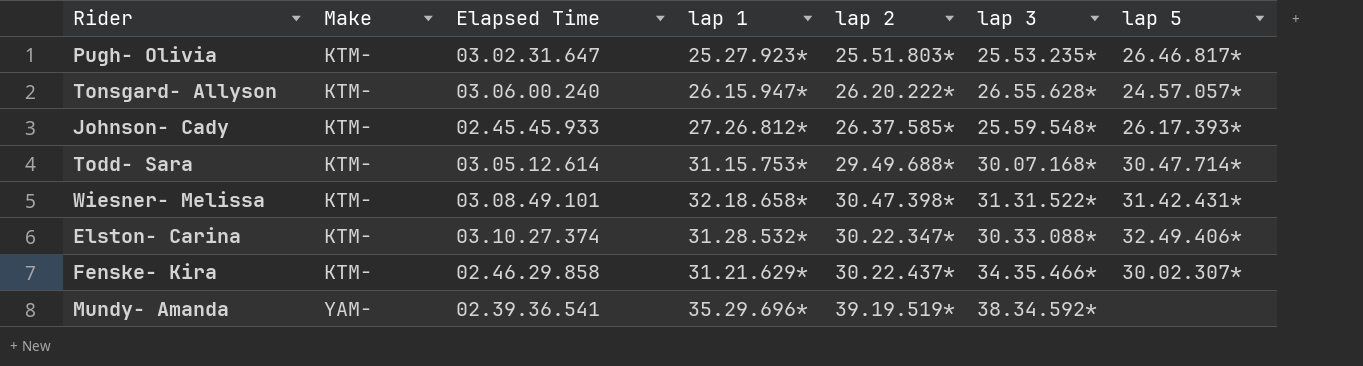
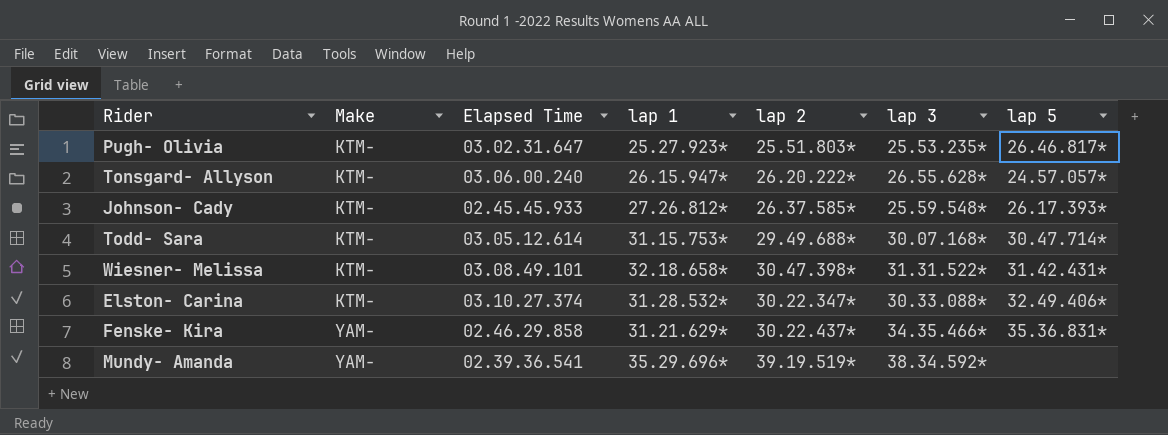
Fenske- Kira | Make: KTM- -> YAM-
Fenske- Kira | lap 5: 30.02.307* -> 35.36.831*

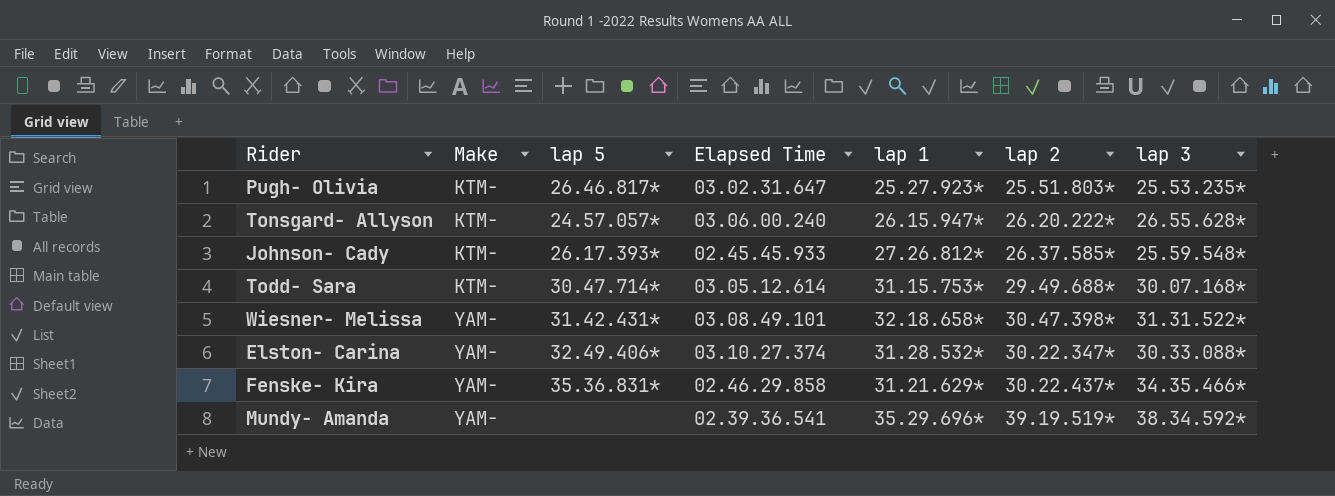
column lap 5 | position: 7 -> 3
Wiesner- Melissa | Make: KTM- -> YAM-
Elston- Carina | Make: KTM- -> YAM-

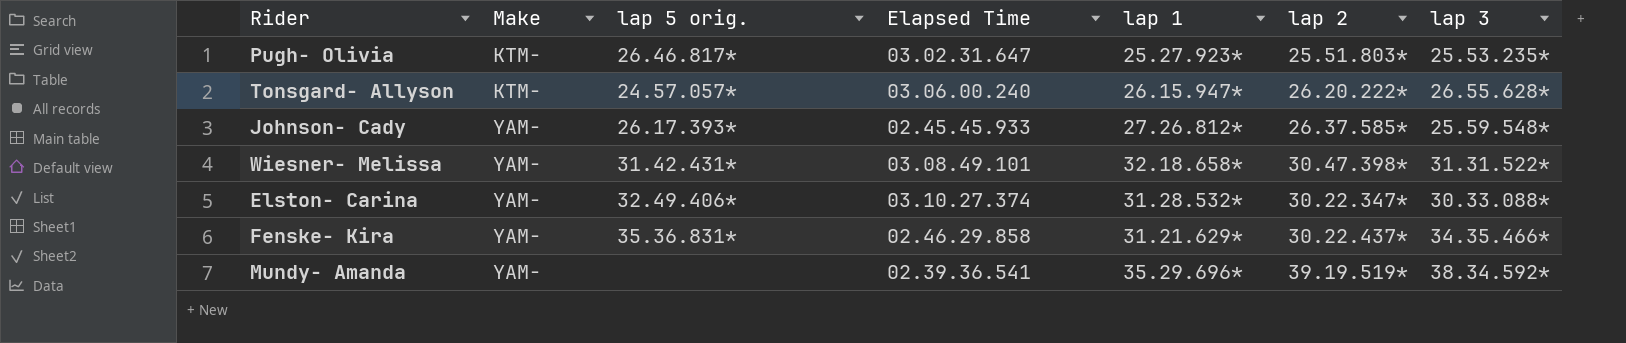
column name: lap 5 -> lap 5 orig.
row Todd- Sara: KTM- | 30.47.714* | 03.05.12.614 | 31.15.753* | 29.49.688* | 30.07.168* -> none
Johnson- Cady | Make: KTM- -> YAM-

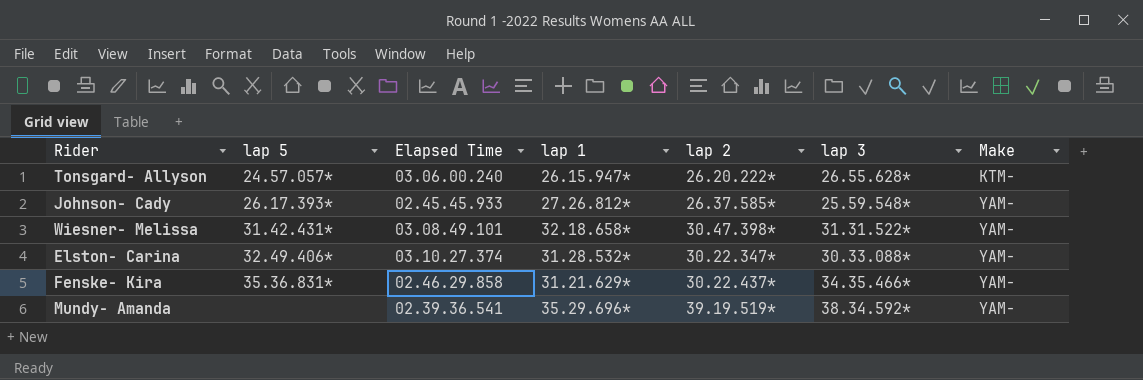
column name: lap 5 orig. -> lap 5
column Make | position: 2 -> 7
row Pugh- Olivia: KTM- | 26.46.817* | 03.02.31.647 | 25.27.923* | 25.51.803* | 25.53.235* -> none

